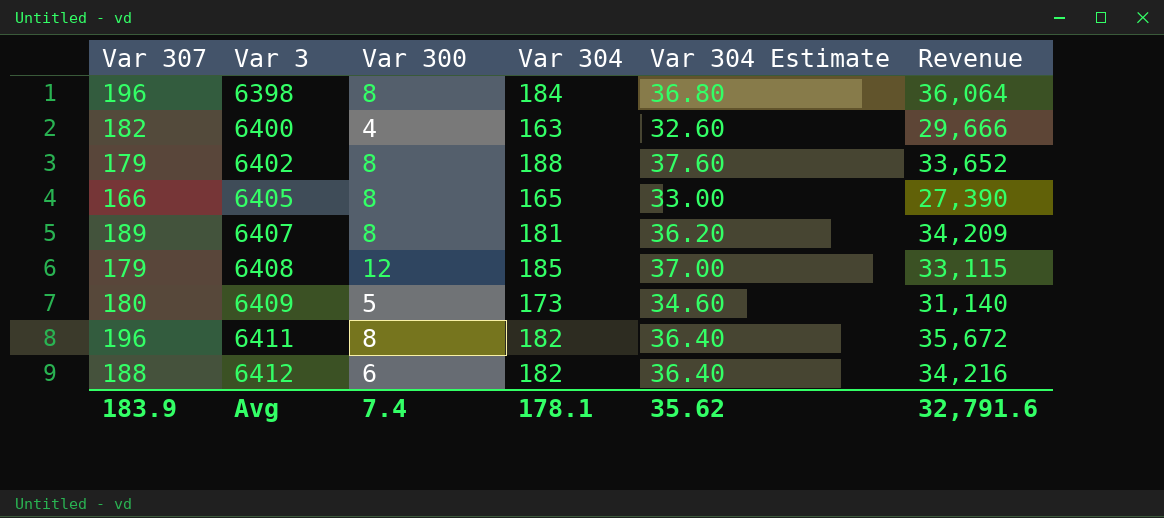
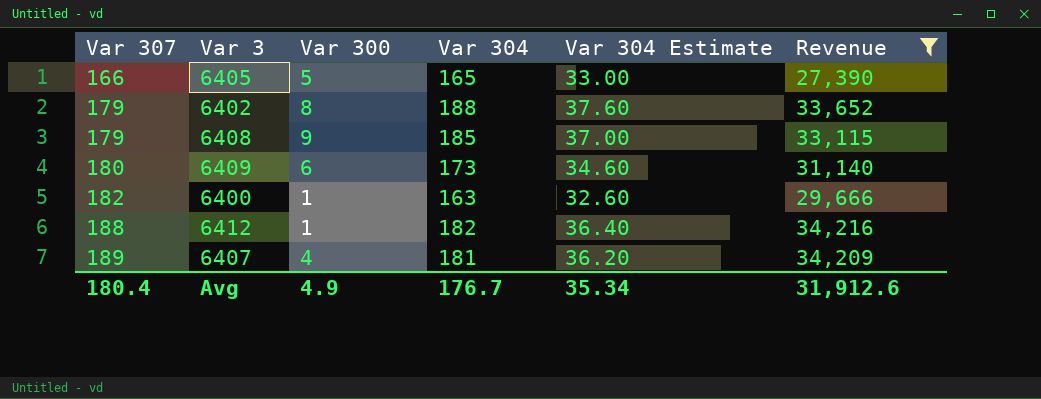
filter: none -> Revenue <= 34,216
row order: Var 3 ascending -> Var 307 ascending
6405 | Var 300: 8 -> 5
6408 | Var 300: 12 -> 9
6409 | Var 300: 5 -> 6
6400 | Var 300: 4 -> 1
6412 | Var 300: 6 -> 1
6407 | Var 300: 8 -> 4
Avg | Var 307: 183.9 -> 180.4
Avg | Var 300: 7.4 -> 4.9
Avg | Var 304: 178.1 -> 176.7
Avg | Var 304 Estimate: 35.62 -> 35.34
Avg | Revenue: 32,791.6 -> 31,912.6

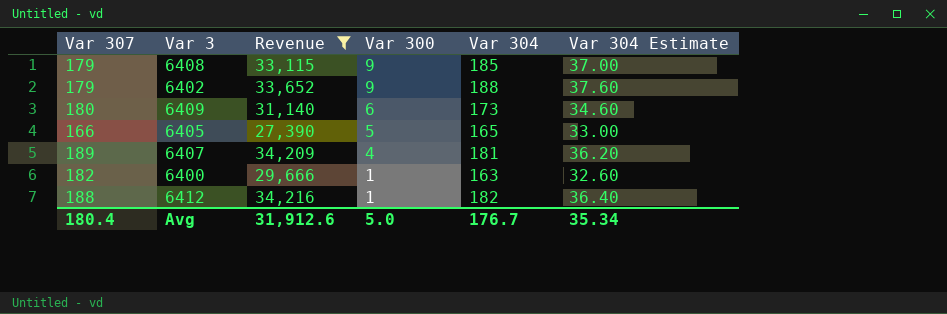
row order: Var 307 ascending -> Var 300 descending
column Revenue | position: 6 -> 3
6402 | Var 300: 8 -> 9
Avg | Var 300: 4.9 -> 5.0

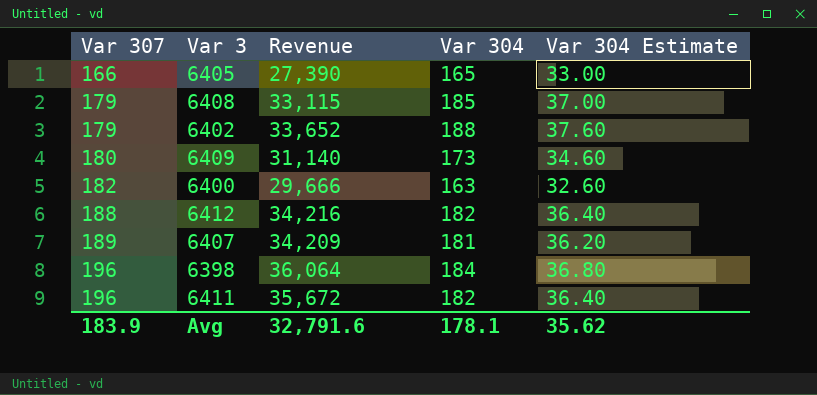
filter: Revenue <= 34,216 -> none
row order: Var 300 descending -> Var 307 ascending
column Var 300 | position: 4 -> none
Avg | Var 307: 180.4 -> 183.9
Avg | Revenue: 31,912.6 -> 32,791.6
Avg | Var 304: 176.7 -> 178.1
Avg | Var 304 Estimate: 35.34 -> 35.62

